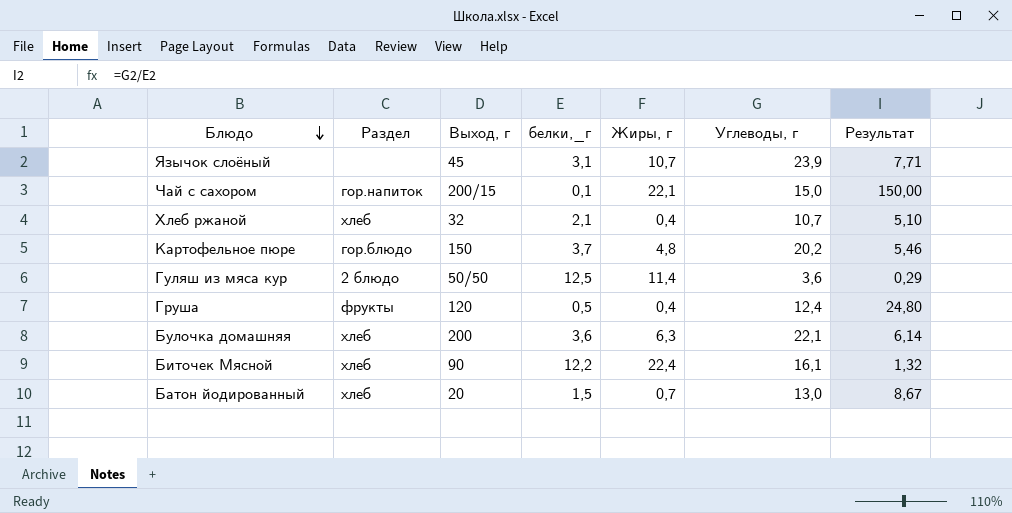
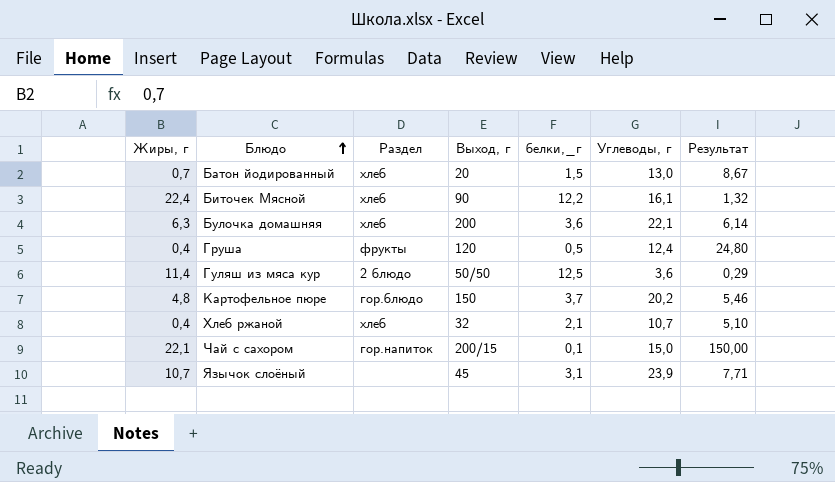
row order: Блюдо descending -> Блюдо ascending
column Жиры, г | position: 5 -> 1

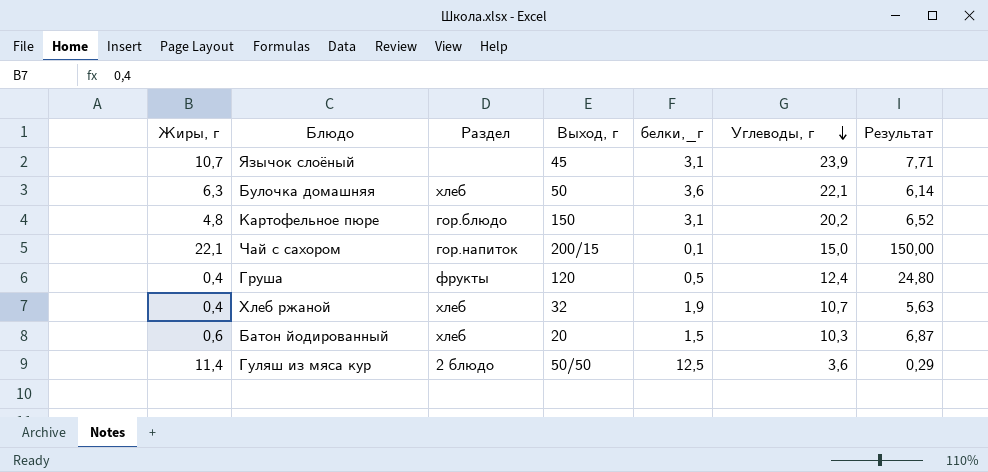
row order: Блюдо ascending -> Углеводы, г descending
row Биточек Мясной: 22,4 | хлеб | 90 | 12,2 | 16,1 | 1,32 -> none
Булочка домашняя | Выход, г: 200 -> 50
Картофельное пюре | белки,_г: 3,7 -> 3,1
Картофельное пюре | Результат: 5,46 -> 6,52
Хлеб ржаной | белки,_г: 2,1 -> 1,9
Хлеб ржаной | Результат: 5,10 -> 5,63
Батон йодированный | Жиры, г: 0,7 -> 0,6
Батон йодированный | Углеводы, г: 13,0 -> 10,3
Батон йодированный | Результат: 8,67 -> 6,87

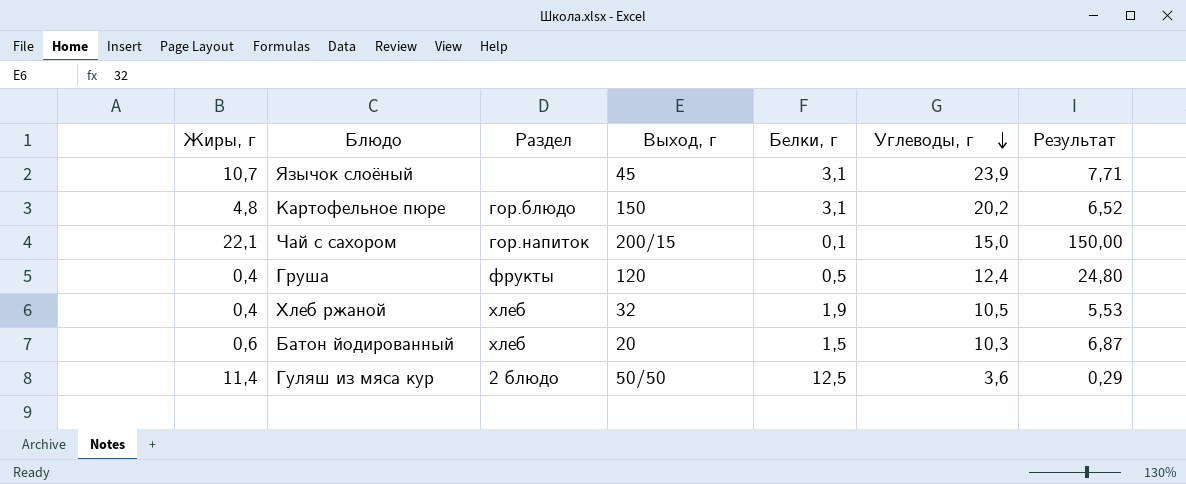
column name: белки,_г -> Белки, г
row Булочка домашняя: 6,3 | хлеб | 50 | 3,6 | 22,1 | 6,14 -> none
Хлеб ржаной | Углеводы, г: 10,7 -> 10,5
Хлеб ржаной | Результат: 5,63 -> 5,53

